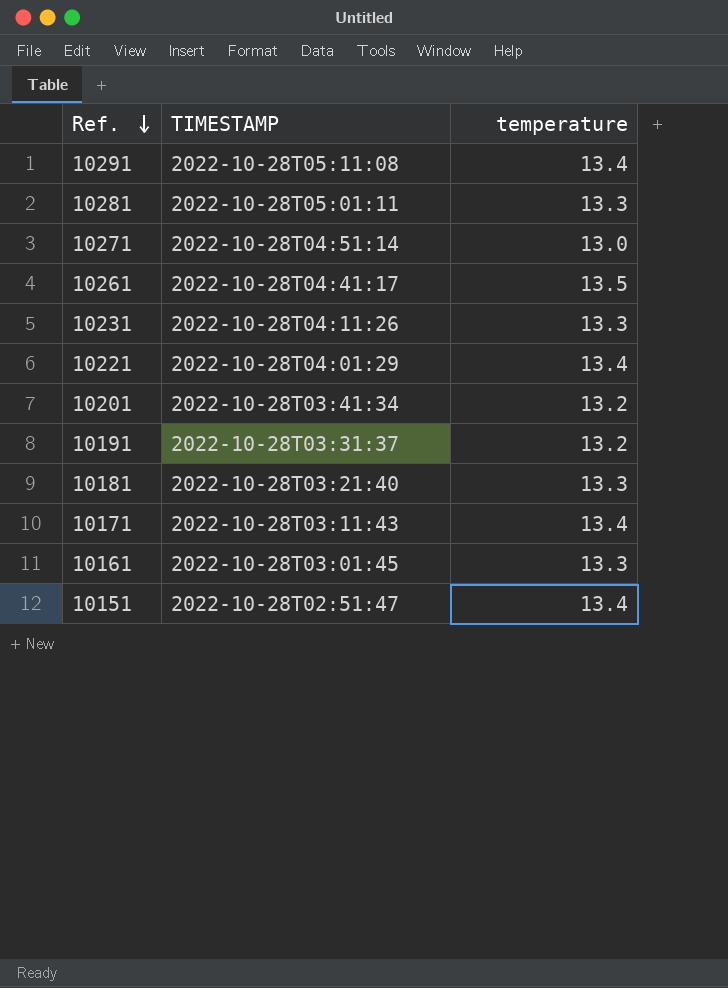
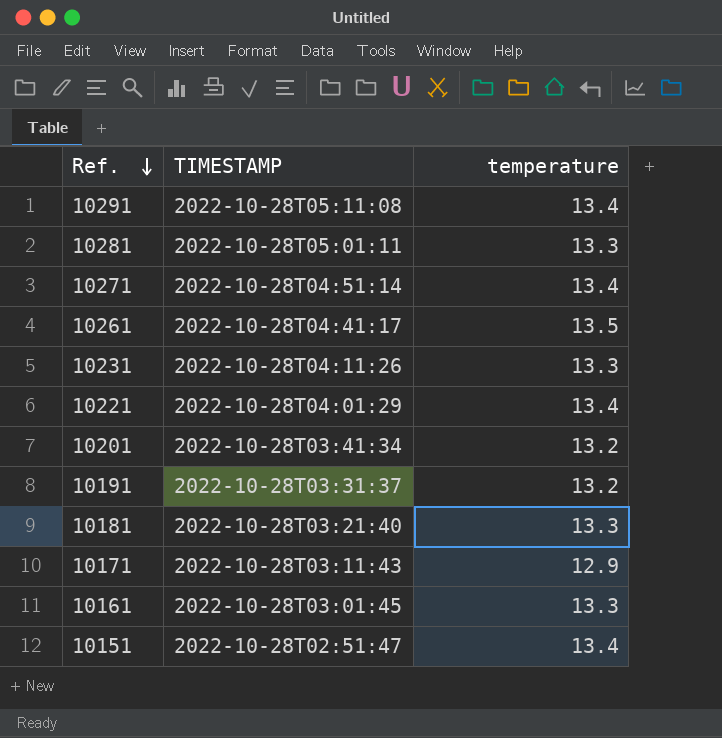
10271 | temperature: 13.0 -> 13.4
10171 | temperature: 13.4 -> 12.9

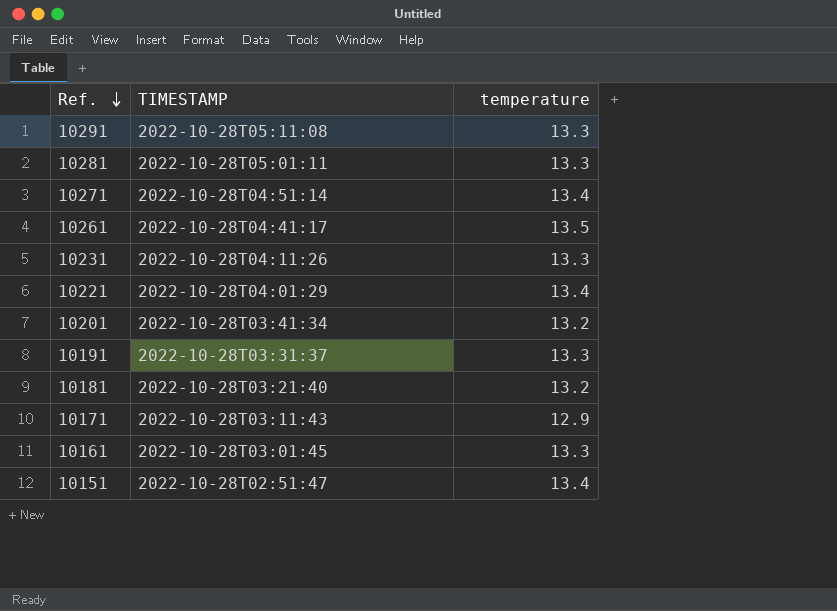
10291 | temperature: 13.4 -> 13.3
10191 | temperature: 13.2 -> 13.3
10181 | temperature: 13.3 -> 13.2

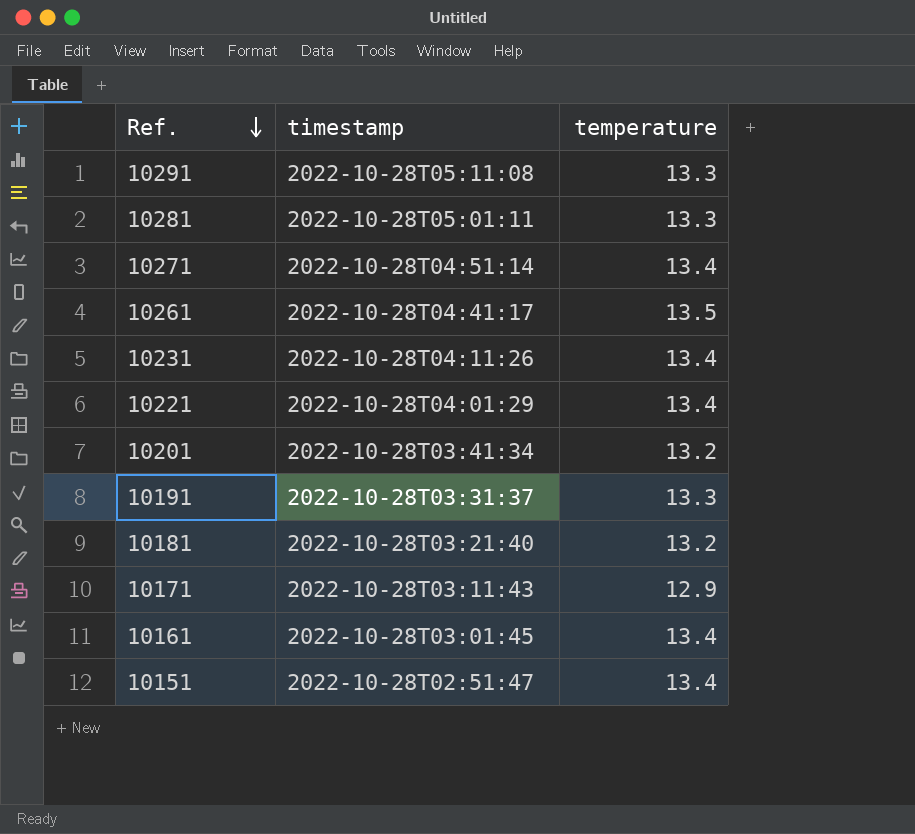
column name: TIMESTAMP -> timestamp
10231 | temperature: 13.3 -> 13.4
10161 | temperature: 13.3 -> 13.4

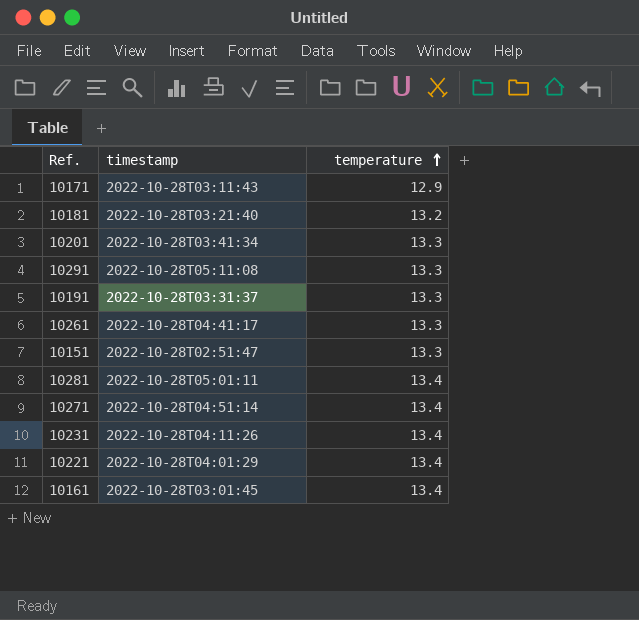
row order: Ref. descending -> temperature ascending
10201 | temperature: 13.2 -> 13.3
10261 | temperature: 13.5 -> 13.3
10151 | temperature: 13.4 -> 13.3
10281 | temperature: 13.3 -> 13.4

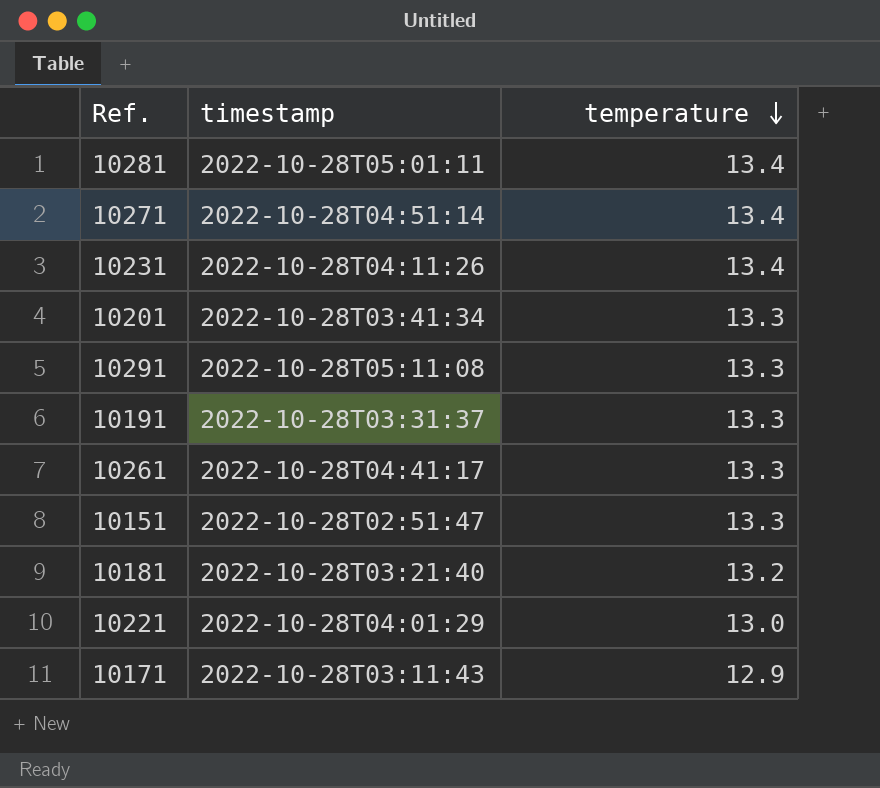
row order: temperature ascending -> temperature descending
row 10161: 2022-10-28T03:01:45 | 13.4 -> none
10221 | temperature: 13.4 -> 13.0

